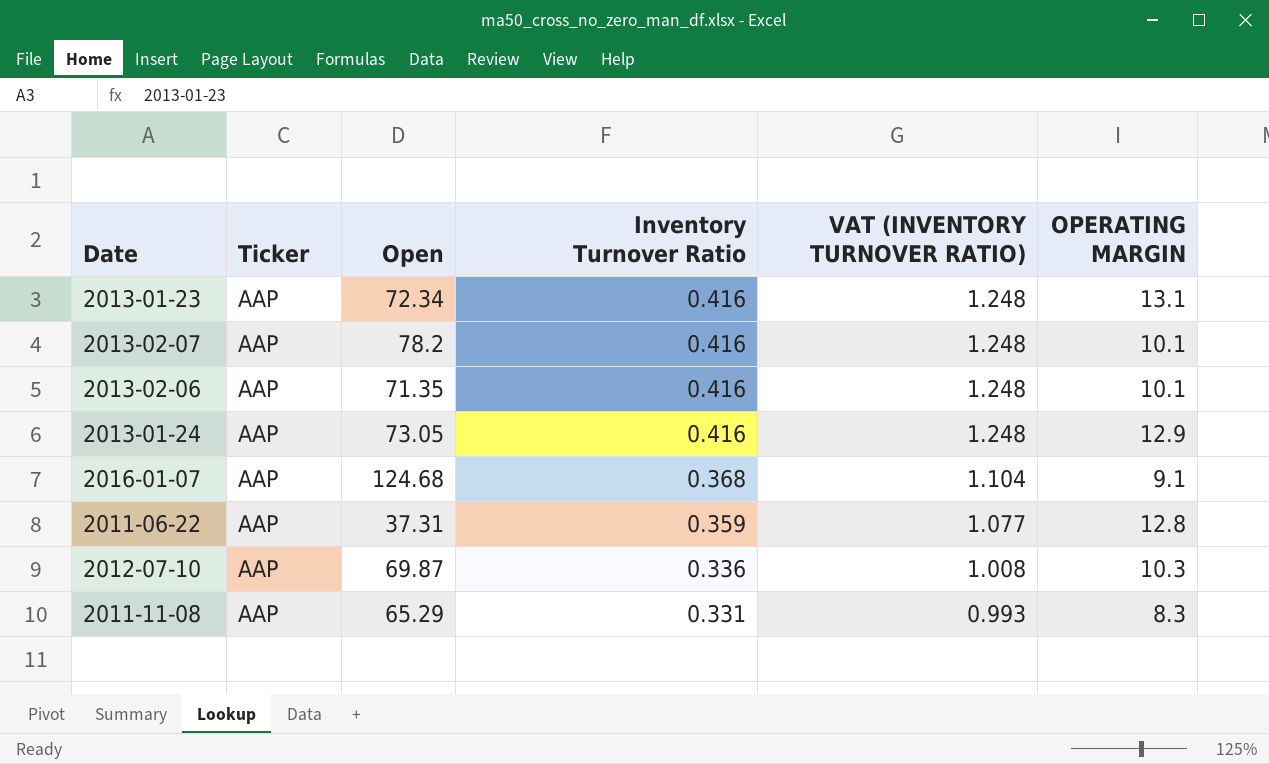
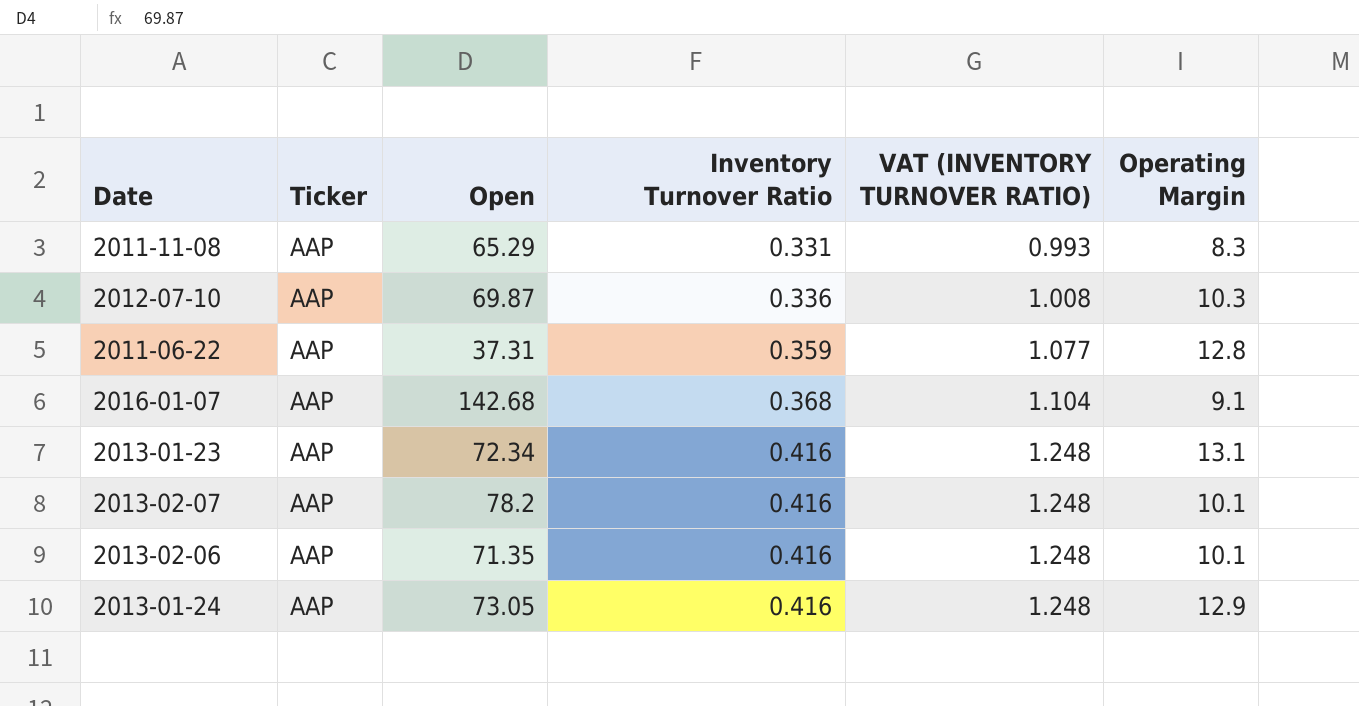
row order: Inventory Turnover Ratio descending -> Inventory Turnover Ratio ascending
column name: OPERATING MARGIN -> Operating Margin
2016-01-07 | Open: 124.68 -> 142.68

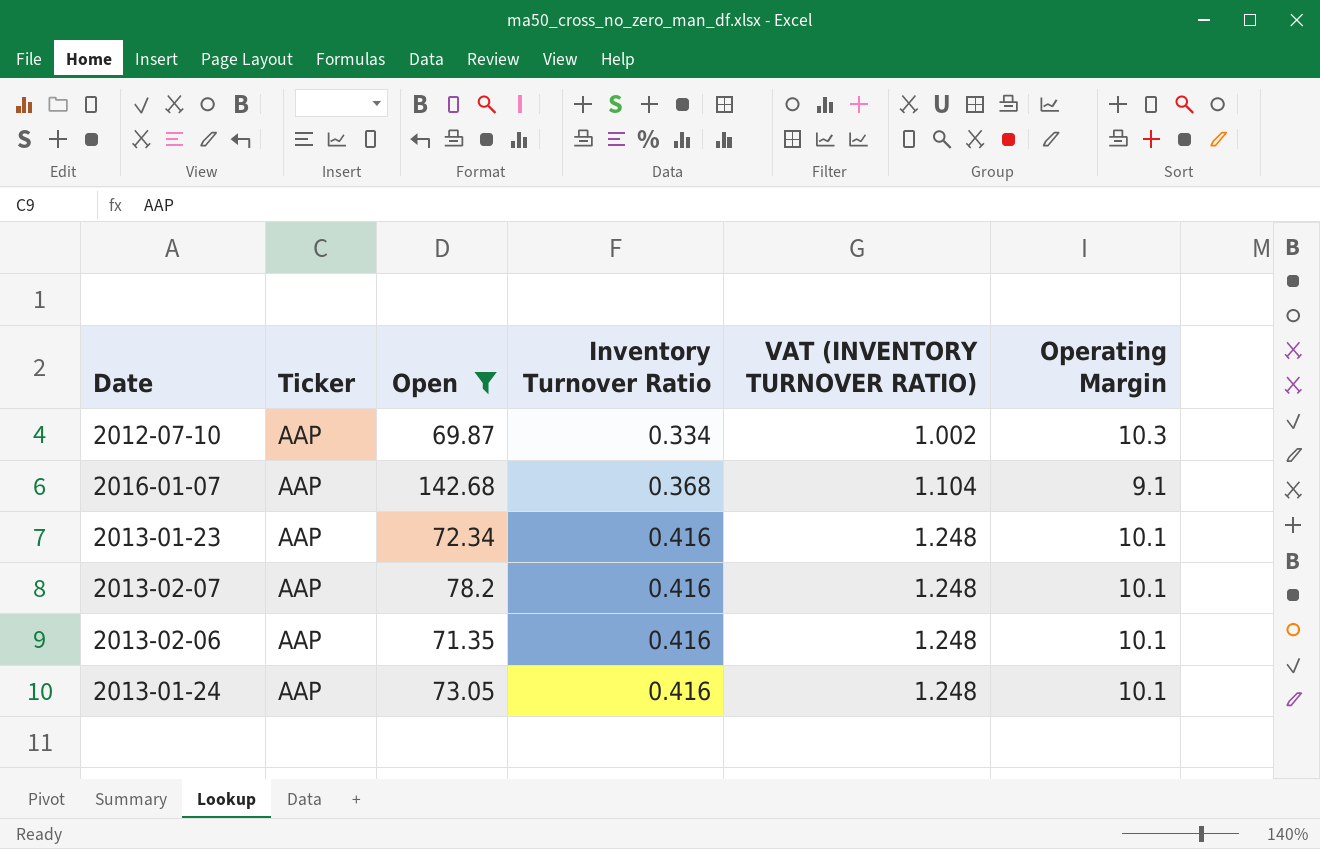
filter: none -> Open >= 69.87
2012-07-10 | Inventory Turnover Ratio: 0.336 -> 0.334
2012-07-10 | VAT (INVENTORY TURNOVER RATIO): 1.008 -> 1.002
2013-01-23 | Operating Margin: 13.1 -> 10.1
2013-01-24 | Operating Margin: 12.9 -> 10.1

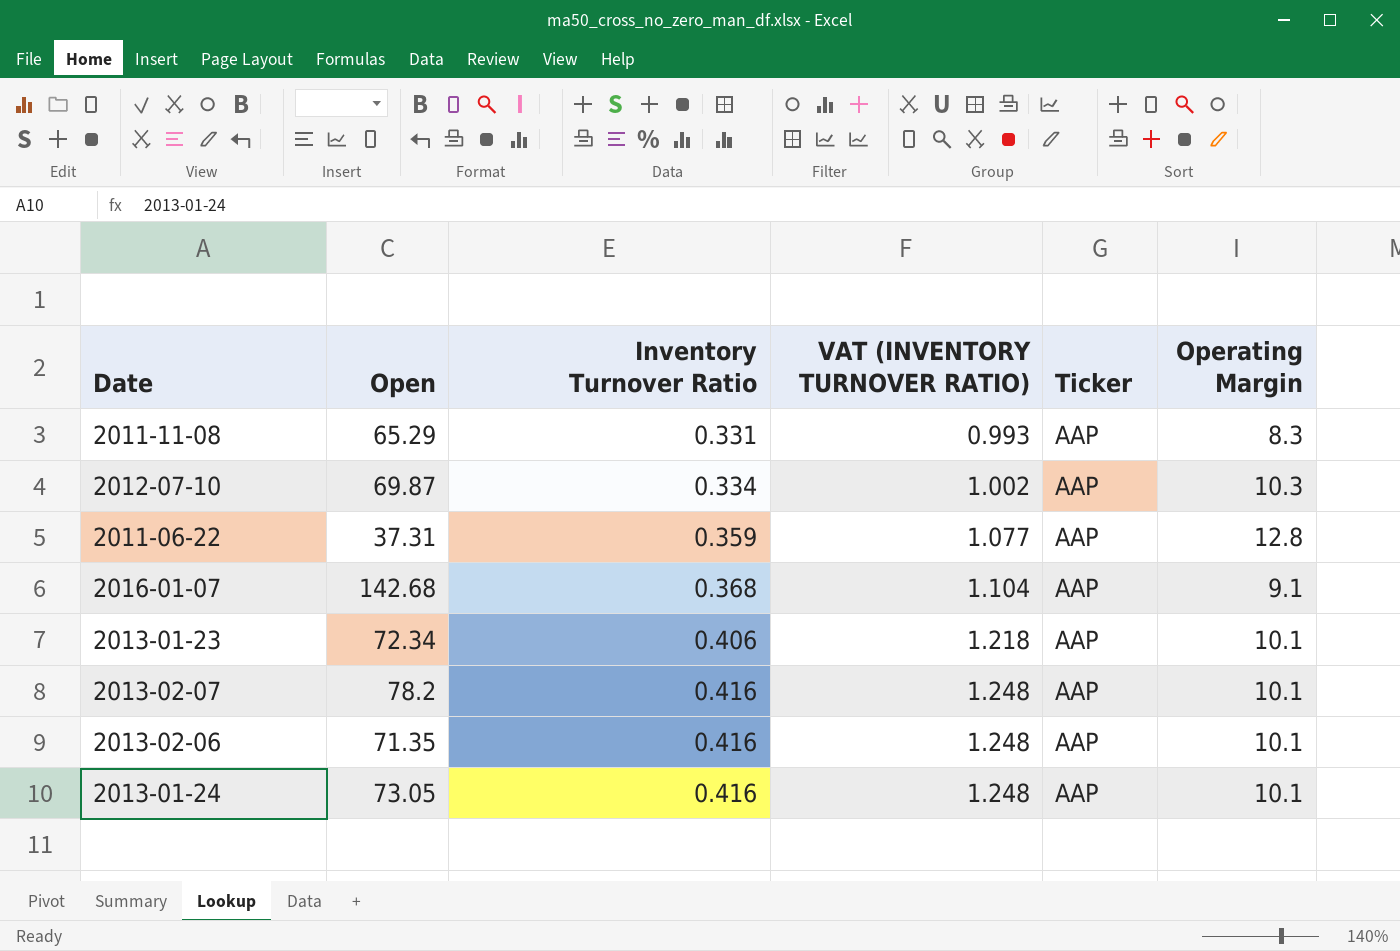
filter: Open >= 69.87 -> none
column Ticker | position: 2 -> 5
2013-01-23 | Inventory Turnover Ratio: 0.416 -> 0.406
2013-01-23 | VAT (INVENTORY TURNOVER RATIO): 1.248 -> 1.218

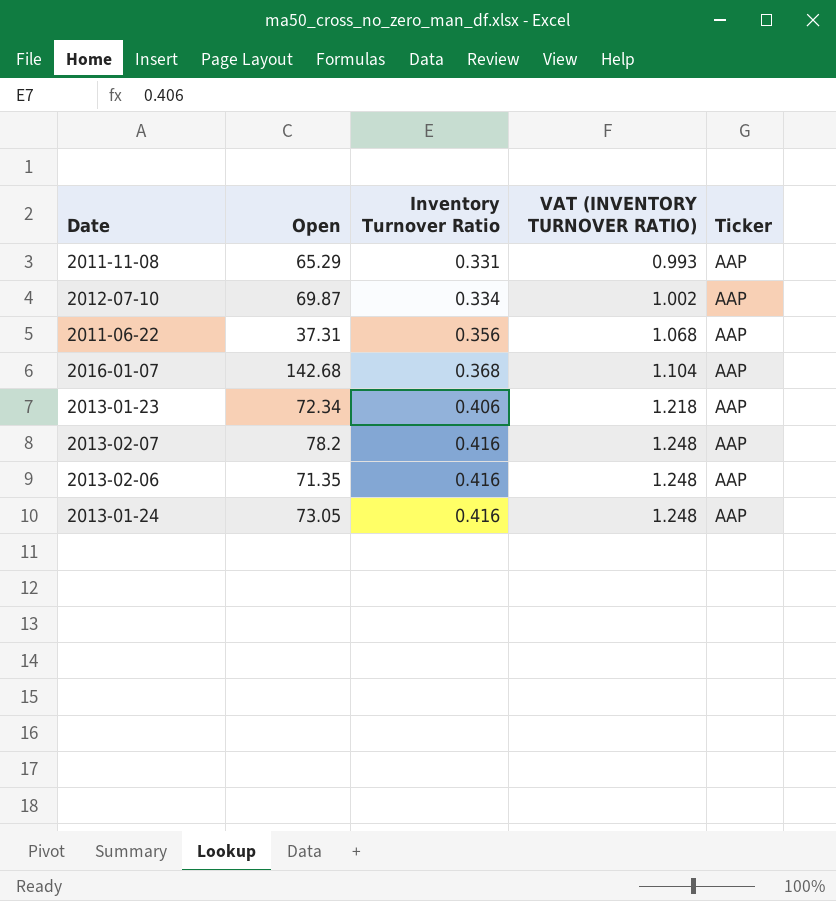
column Operating Margin | position: 6 -> none
2011-06-22 | Inventory Turnover Ratio: 0.359 -> 0.356
2011-06-22 | VAT (INVENTORY TURNOVER RATIO): 1.077 -> 1.068

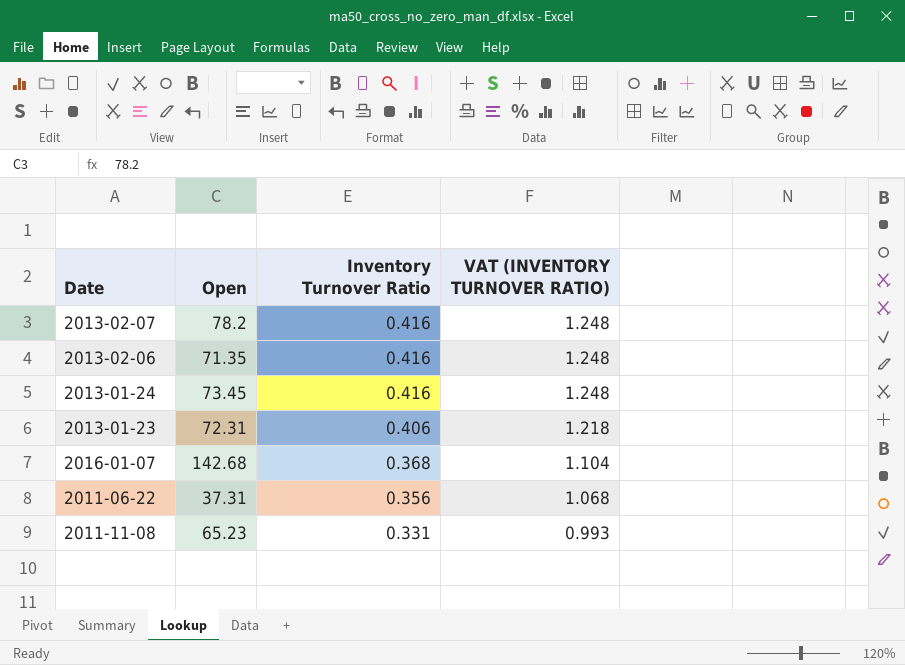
row order: Inventory Turnover Ratio ascending -> Inventory Turnover Ratio descending
column Ticker | position: 5 -> none
row 2012-07-10: 69.87 | 0.334 | 1.002 | AAP -> none
2013-01-24 | Open: 73.05 -> 73.45
2013-01-23 | Open: 72.34 -> 72.31
2011-11-08 | Open: 65.29 -> 65.23

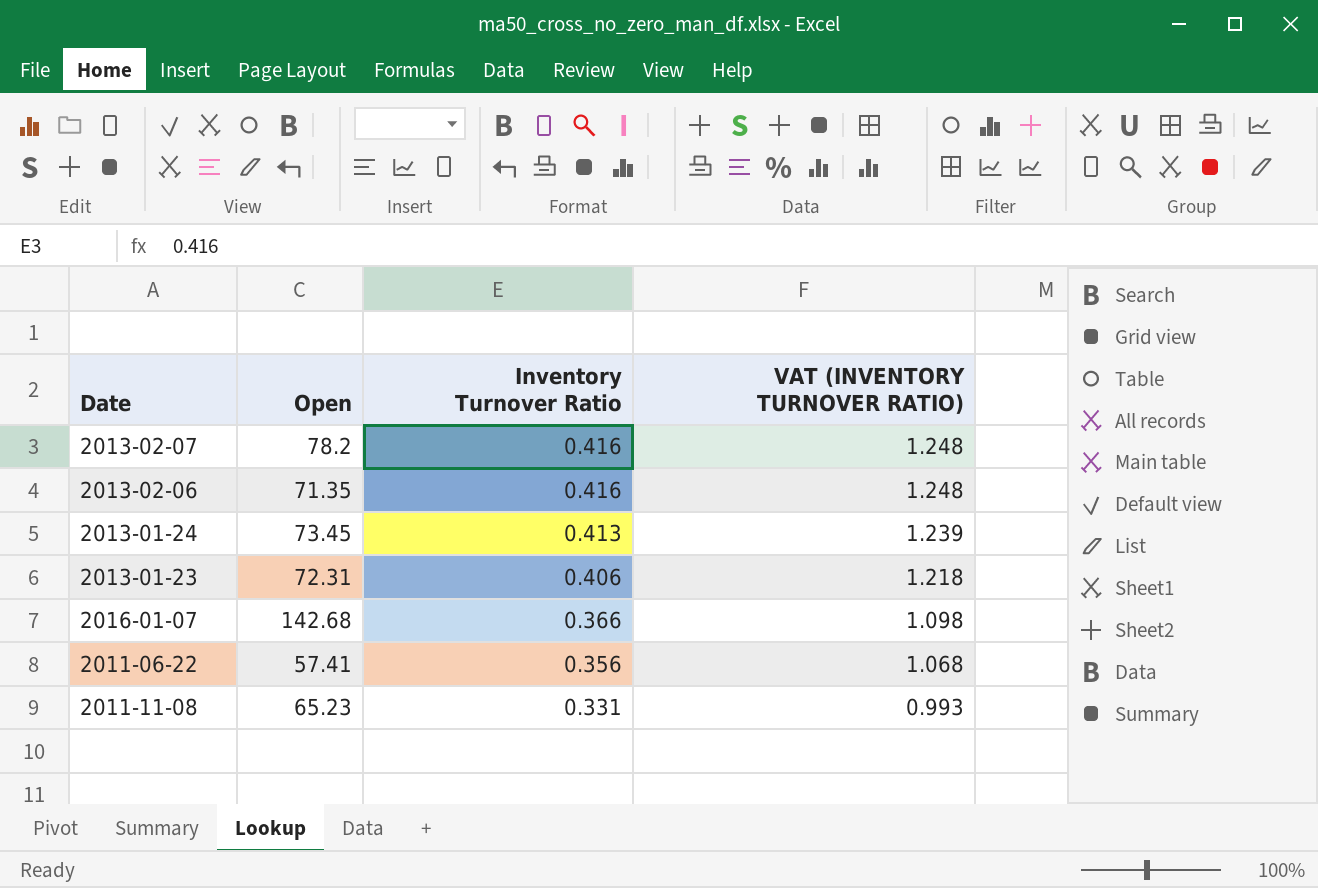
2013-01-24 | Inventory Turnover Ratio: 0.416 -> 0.413
2013-01-24 | VAT (INVENTORY TURNOVER RATIO): 1.248 -> 1.239
2016-01-07 | Inventory Turnover Ratio: 0.368 -> 0.366
2016-01-07 | VAT (INVENTORY TURNOVER RATIO): 1.104 -> 1.098
2011-06-22 | Open: 37.31 -> 57.41

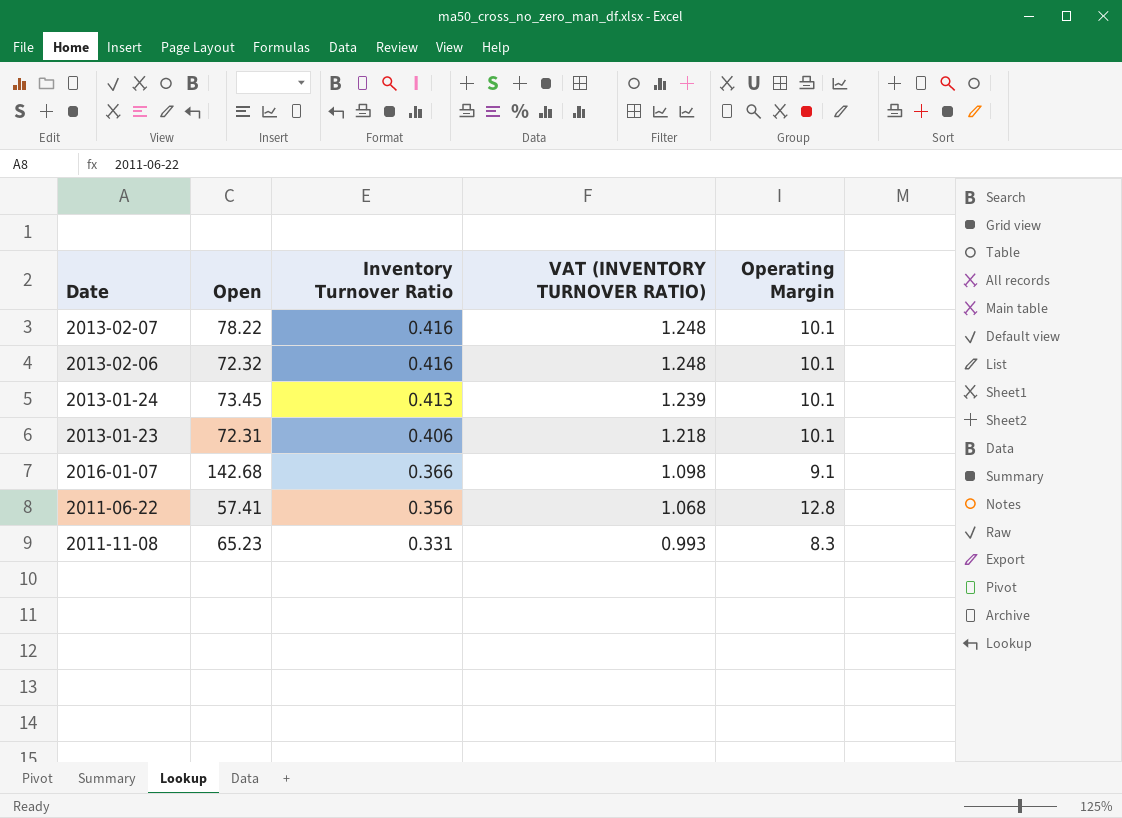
column Operating Margin | position: none -> 5
2013-02-07 | Open: 78.2 -> 78.22
2013-02-06 | Open: 71.35 -> 72.32

